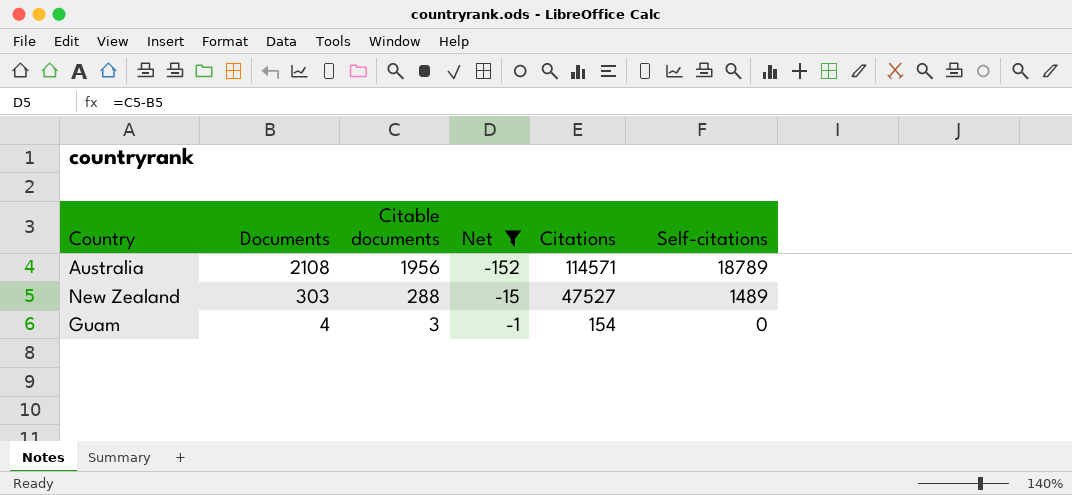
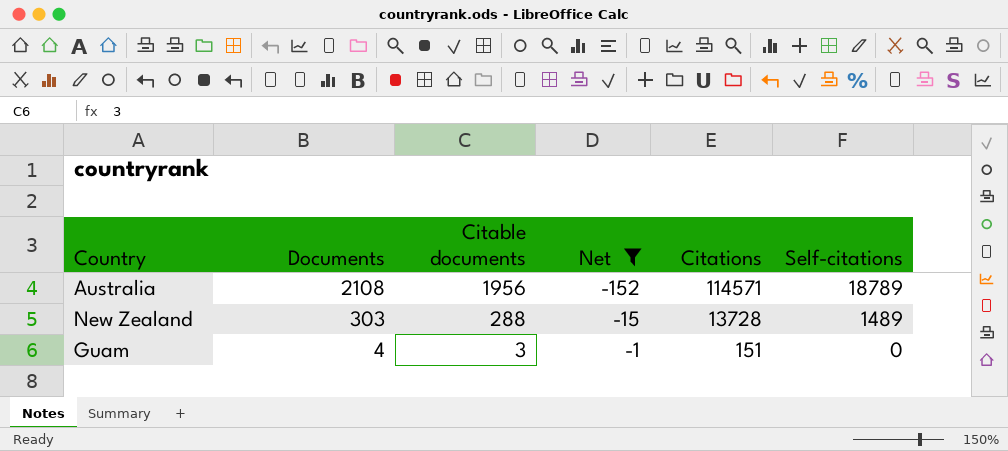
New Zealand | Citations: 47527 -> 13728
Guam | Citations: 154 -> 151

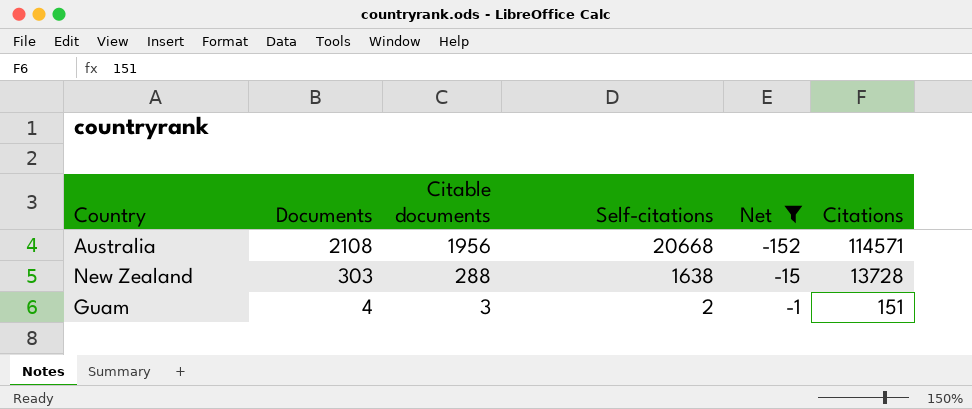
column Self-citations | position: 6 -> 4
Australia | Self-citations: 18789 -> 20668
New Zealand | Self-citations: 1489 -> 1638
Guam | Self-citations: 0 -> 2

